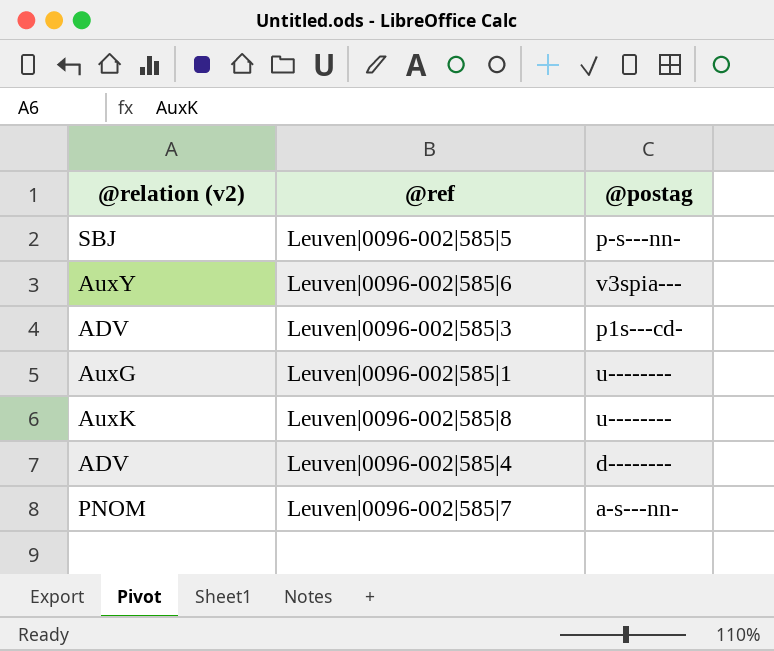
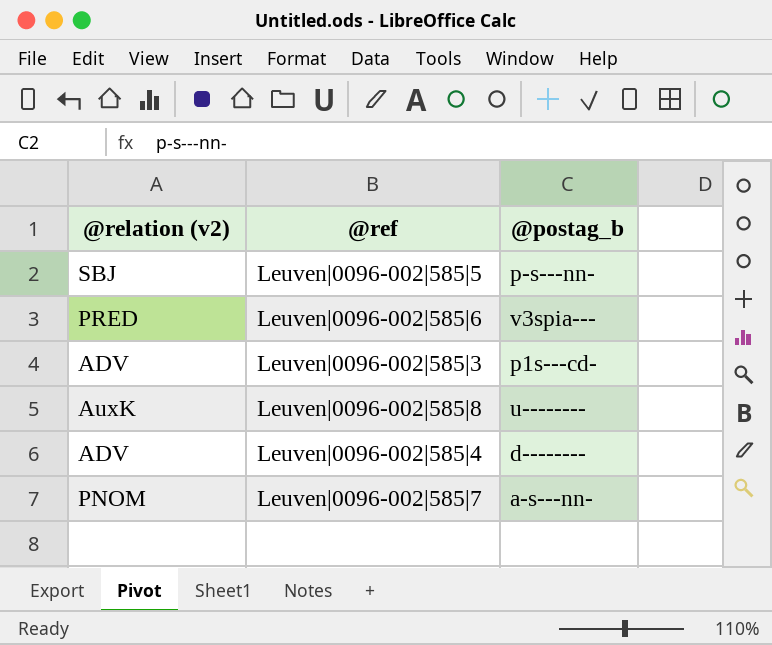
column name: @postag -> @postag_b
row Leuven|0096-002|585|1: AuxG | u-------- -> none
Leuven|0096-002|585|6 | @relation (v2): AuxY -> PRED

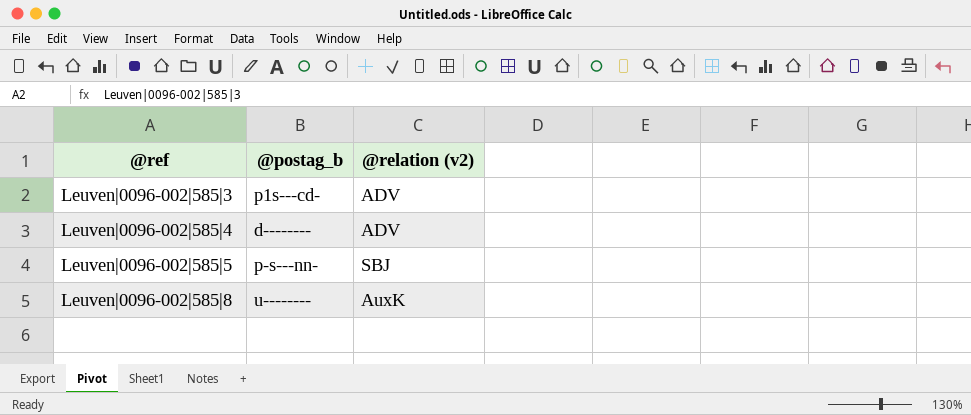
row order: none -> @ref ascending
column @relation (v2) | position: 1 -> 3
row Leuven|0096-002|585|6: PRED | v3spia--- -> none
row Leuven|0096-002|585|7: PNOM | a-s---nn- -> none

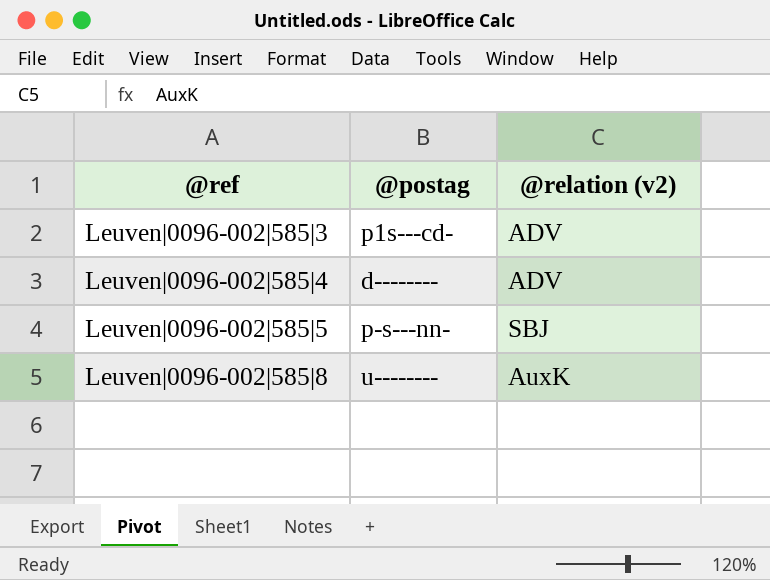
column name: @postag_b -> @postag

